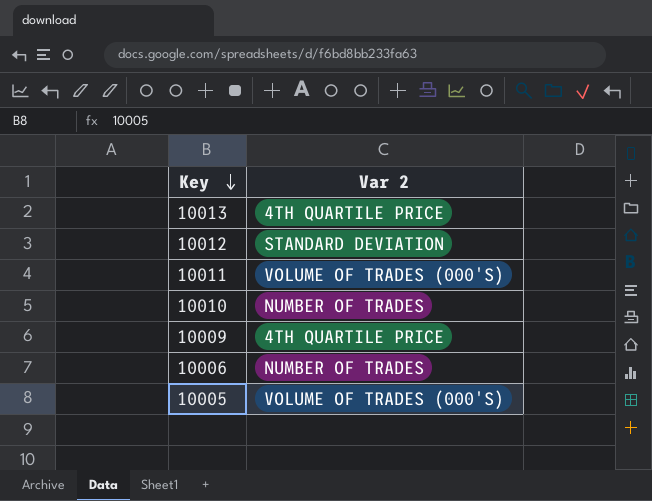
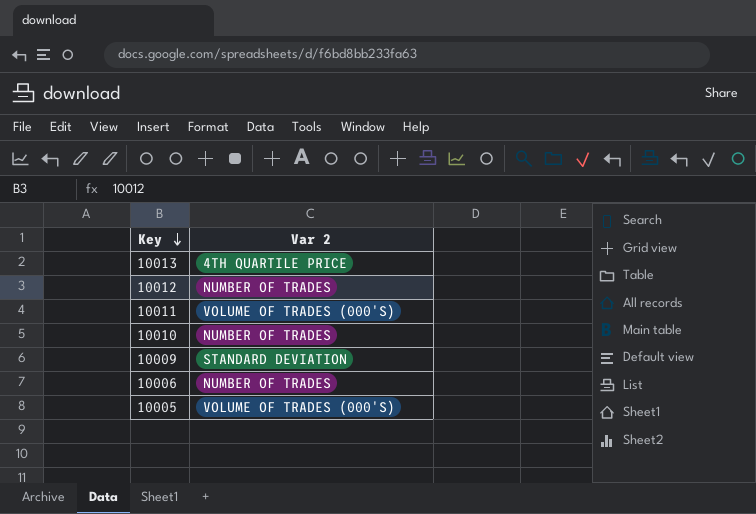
10012 | Var 2: STANDARD DEVIATION -> NUMBER OF TRADES
10009 | Var 2: 4TH QUARTILE PRICE -> STANDARD DEVIATION

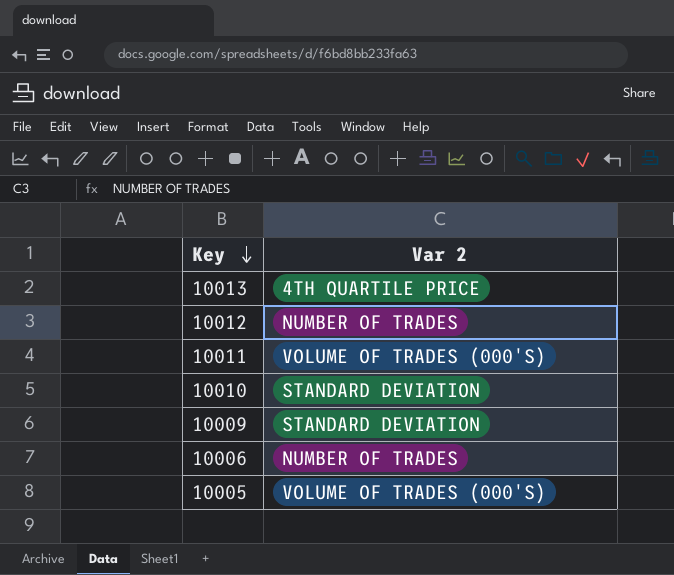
10010 | Var 2: NUMBER OF TRADES -> STANDARD DEVIATION

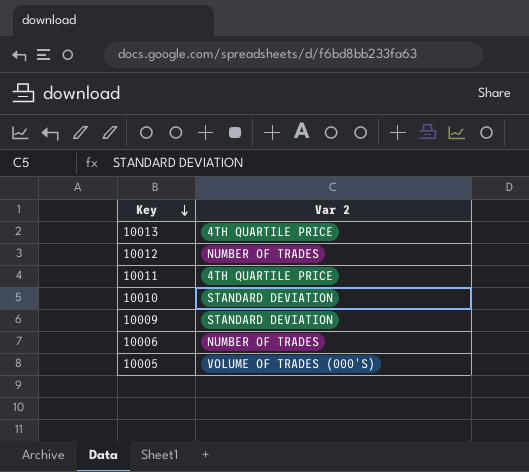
10011 | Var 2: VOLUME OF TRADES (000'S) -> 4TH QUARTILE PRICE

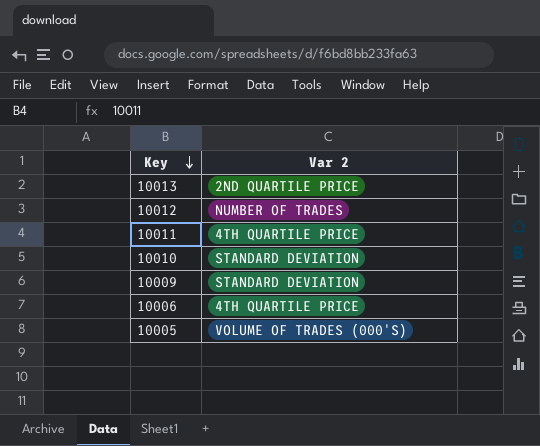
10013 | Var 2: 4TH QUARTILE PRICE -> 2ND QUARTILE PRICE
10006 | Var 2: NUMBER OF TRADES -> 4TH QUARTILE PRICE

